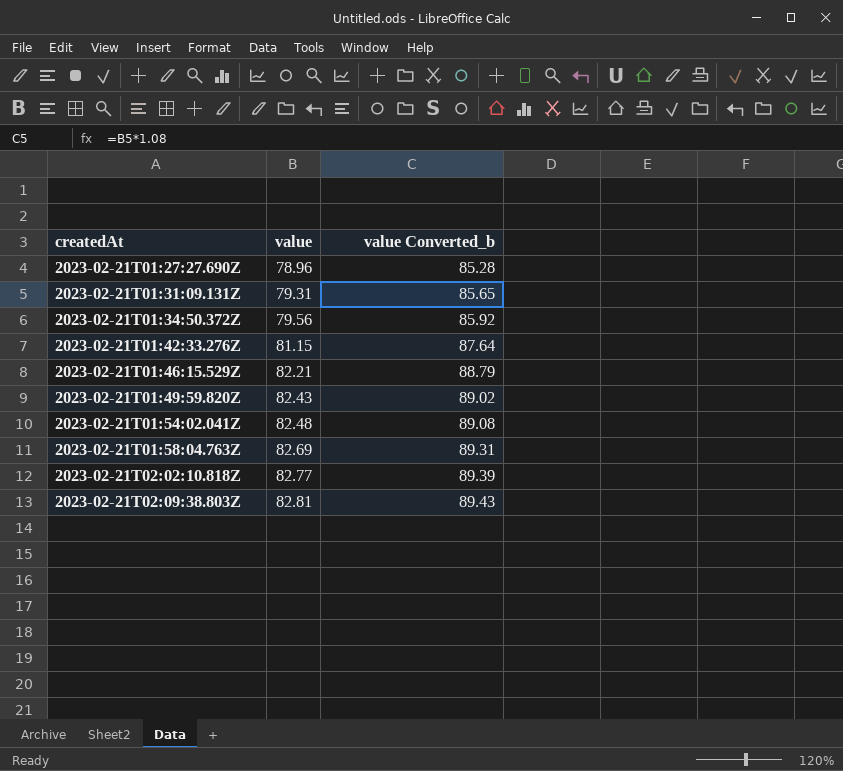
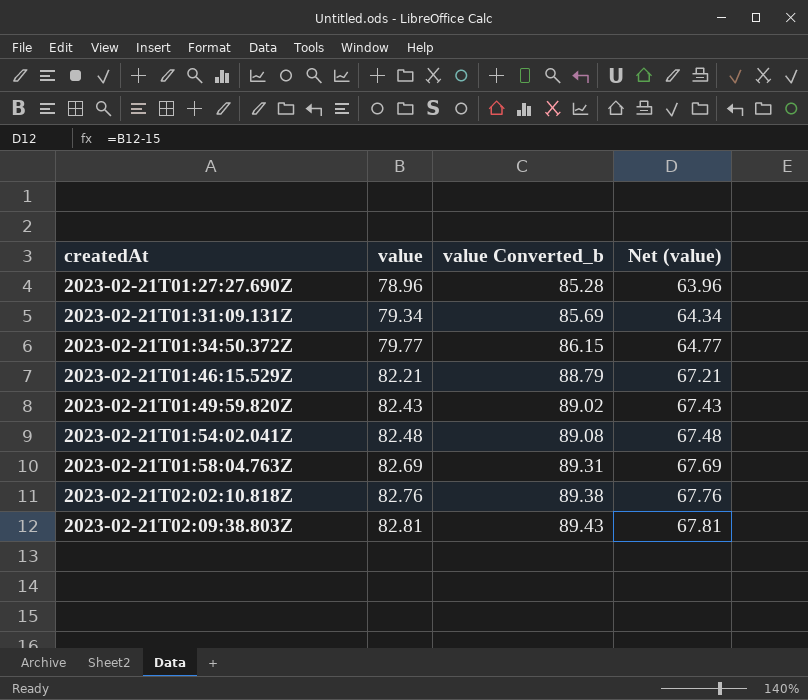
column Net (value) | formula: none -> [value] - 15
row 2023-02-21T01:42:33.276Z: 81.15 | 87.64 -> none
2023-02-21T01:31:09.131Z | value: 79.31 -> 79.34
2023-02-21T01:31:09.131Z | value Converted_b: 85.65 -> 85.69
2023-02-21T01:34:50.372Z | value: 79.56 -> 79.77
2023-02-21T01:34:50.372Z | value Converted_b: 85.92 -> 86.15
2023-02-21T02:02:10.818Z | value: 82.77 -> 82.76
2023-02-21T02:02:10.818Z | value Converted_b: 89.39 -> 89.38

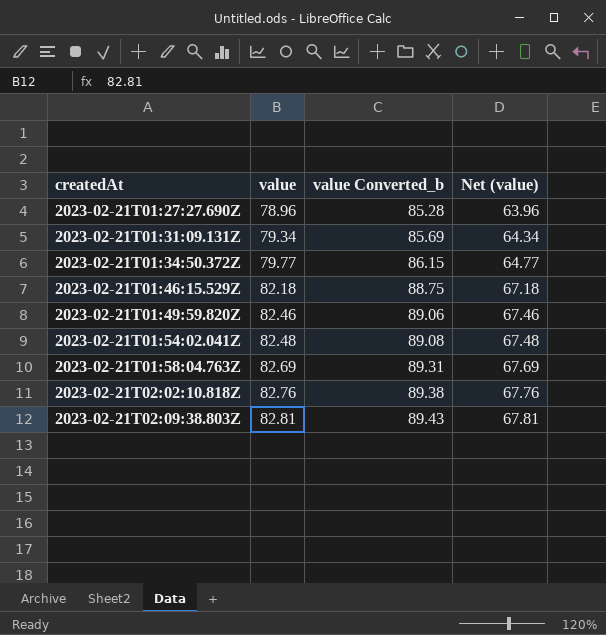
2023-02-21T01:46:15.529Z | value: 82.21 -> 82.18
2023-02-21T01:46:15.529Z | value Converted_b: 88.79 -> 88.75
2023-02-21T01:46:15.529Z | Net (value): 67.21 -> 67.18
2023-02-21T01:49:59.820Z | value: 82.43 -> 82.46
2023-02-21T01:49:59.820Z | value Converted_b: 89.02 -> 89.06
2023-02-21T01:49:59.820Z | Net (value): 67.43 -> 67.46

